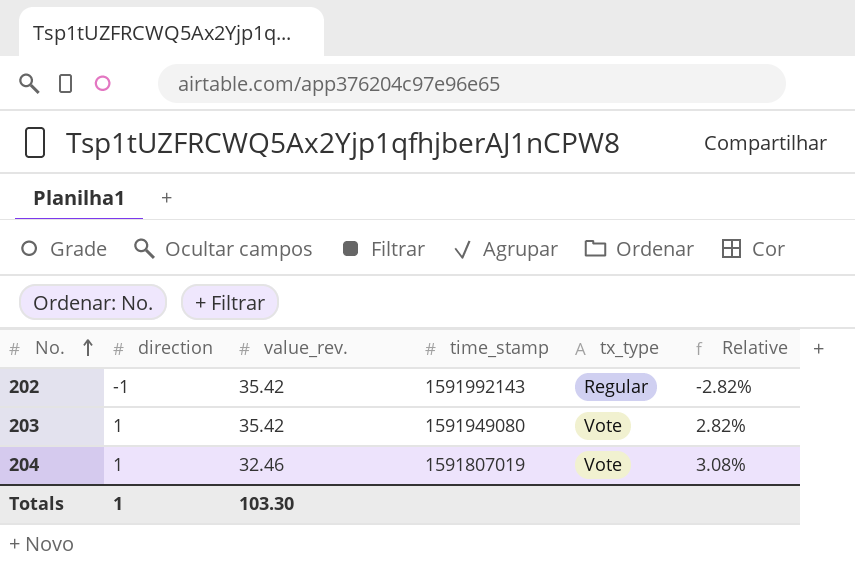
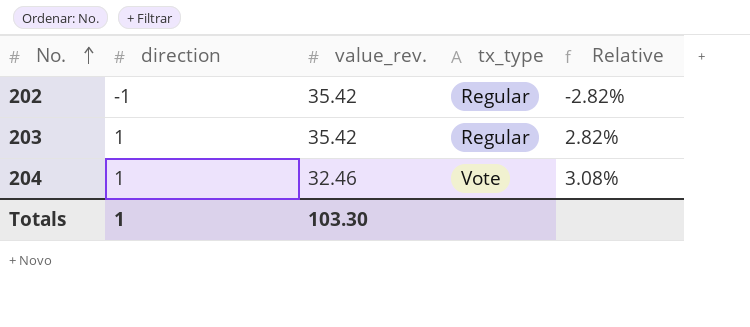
column time_stamp | position: 4 -> none
203 | tx_type: Vote -> Regular

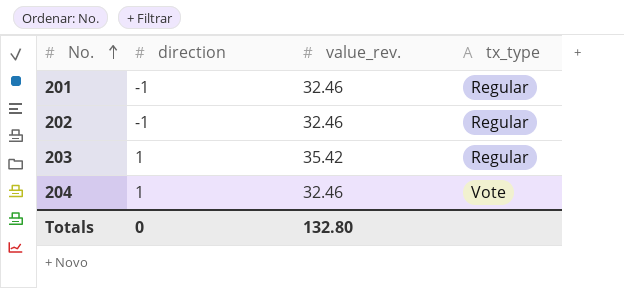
column Relative | formula: [direction] / [value_rev.] -> none
row 201: none -> -1 | 32.46 | Regular
202 | value_rev.: 35.42 -> 32.46
Totals | direction: 1 -> 0
Totals | value_rev.: 103.30 -> 132.80

